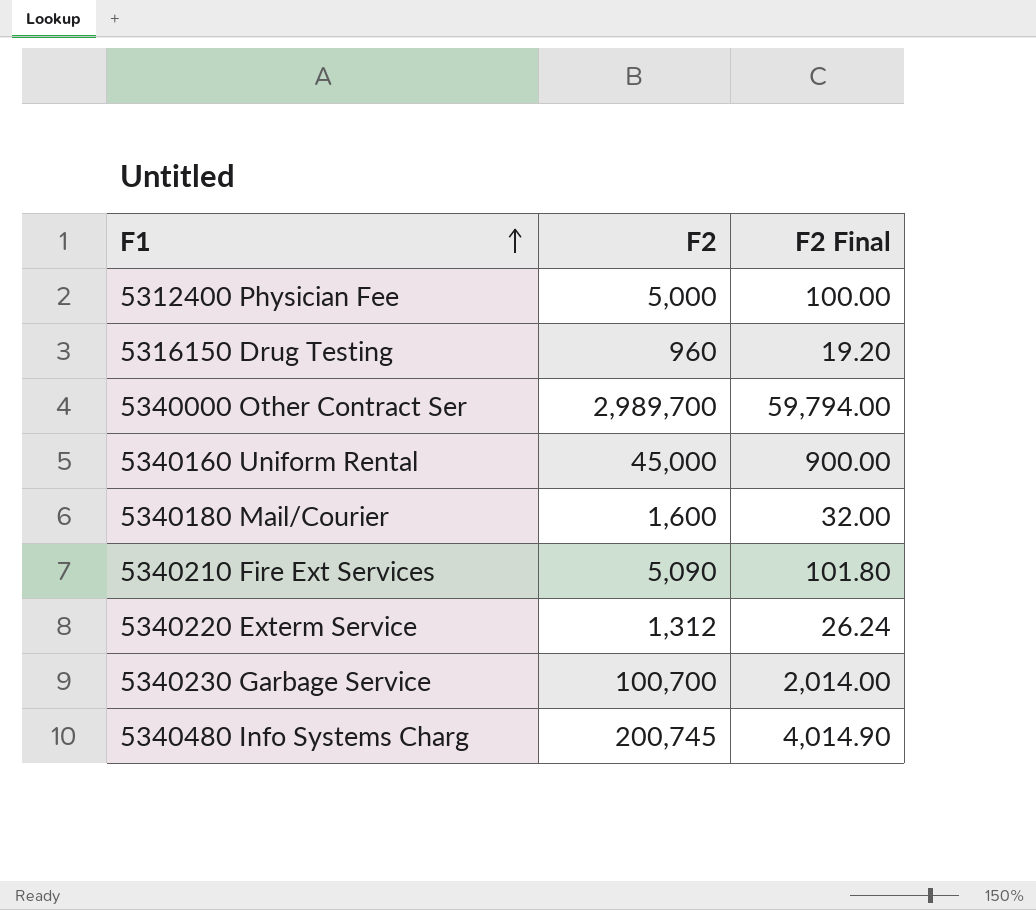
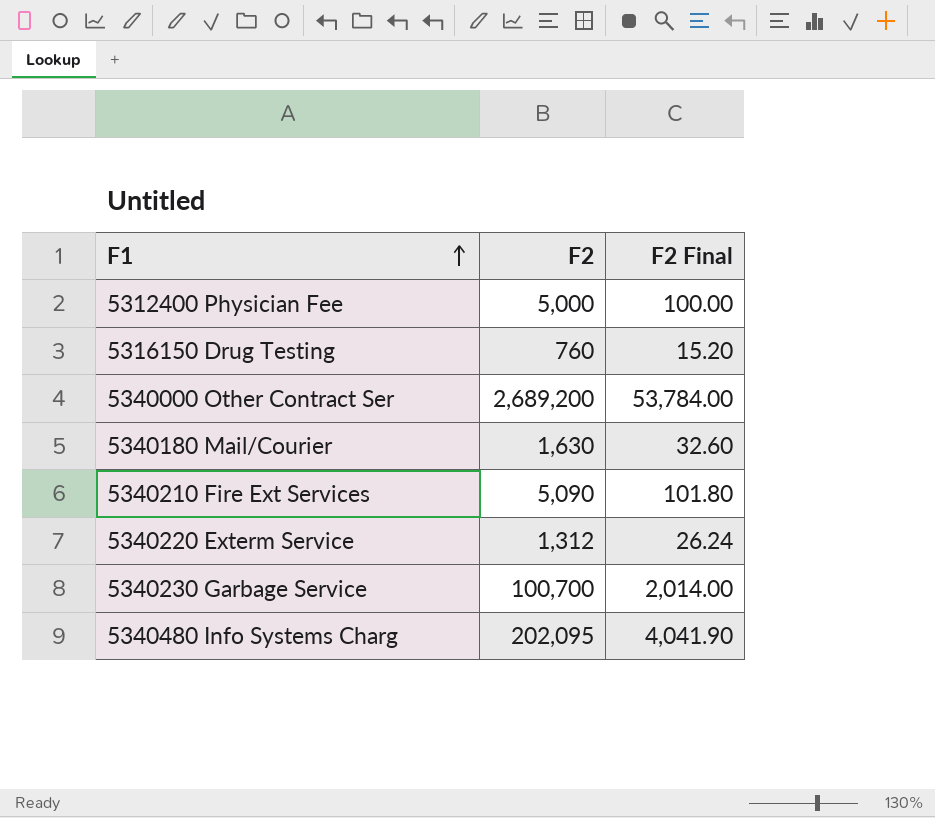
row 5340160 Uniform Rental: 45,000 | 900.00 -> none
5316150 Drug Testing | F2: 960 -> 760
5316150 Drug Testing | F2 Final: 19.20 -> 15.20
5340000 Other Contract Ser | F2: 2,989,700 -> 2,689,200
5340000 Other Contract Ser | F2 Final: 59,794.00 -> 53,784.00
5340180 Mail/Courier | F2: 1,600 -> 1,630
5340180 Mail/Courier | F2 Final: 32.00 -> 32.60
5340480 Info Systems Charg | F2: 200,745 -> 202,095
5340480 Info Systems Charg | F2 Final: 4,014.90 -> 4,041.90

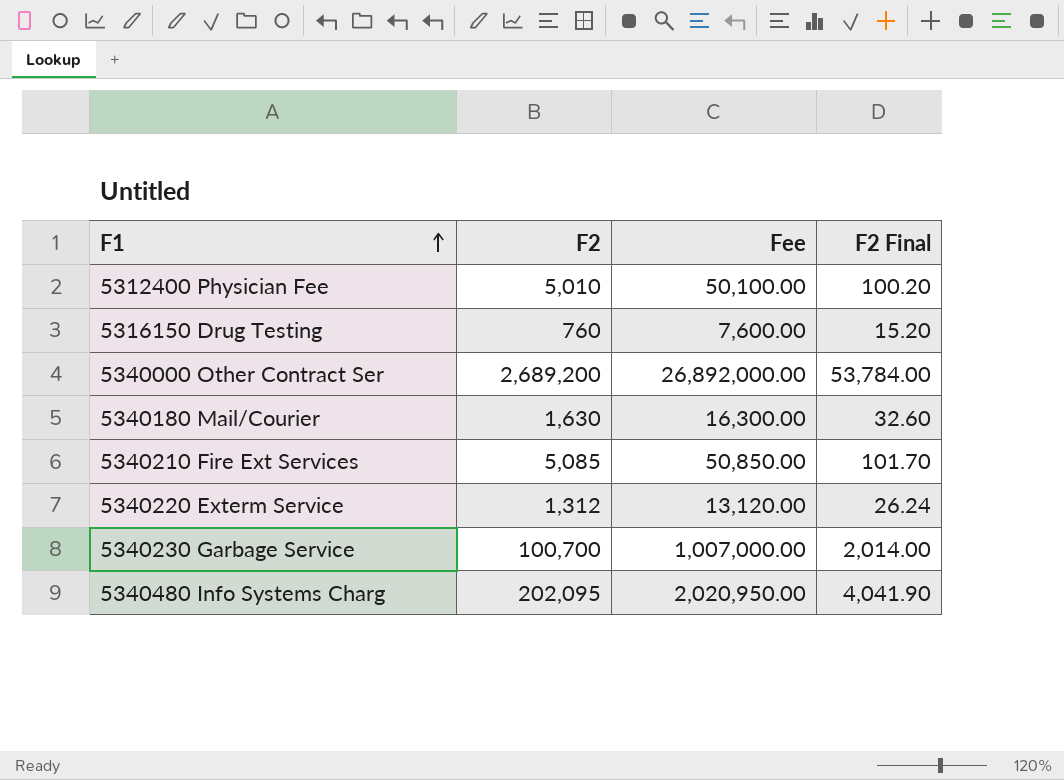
column Fee | formula: none -> [F2] * 10
5312400 Physician Fee | F2: 5,000 -> 5,010
5312400 Physician Fee | F2 Final: 100.00 -> 100.20
5340210 Fire Ext Services | F2: 5,090 -> 5,085
5340210 Fire Ext Services | F2 Final: 101.80 -> 101.70

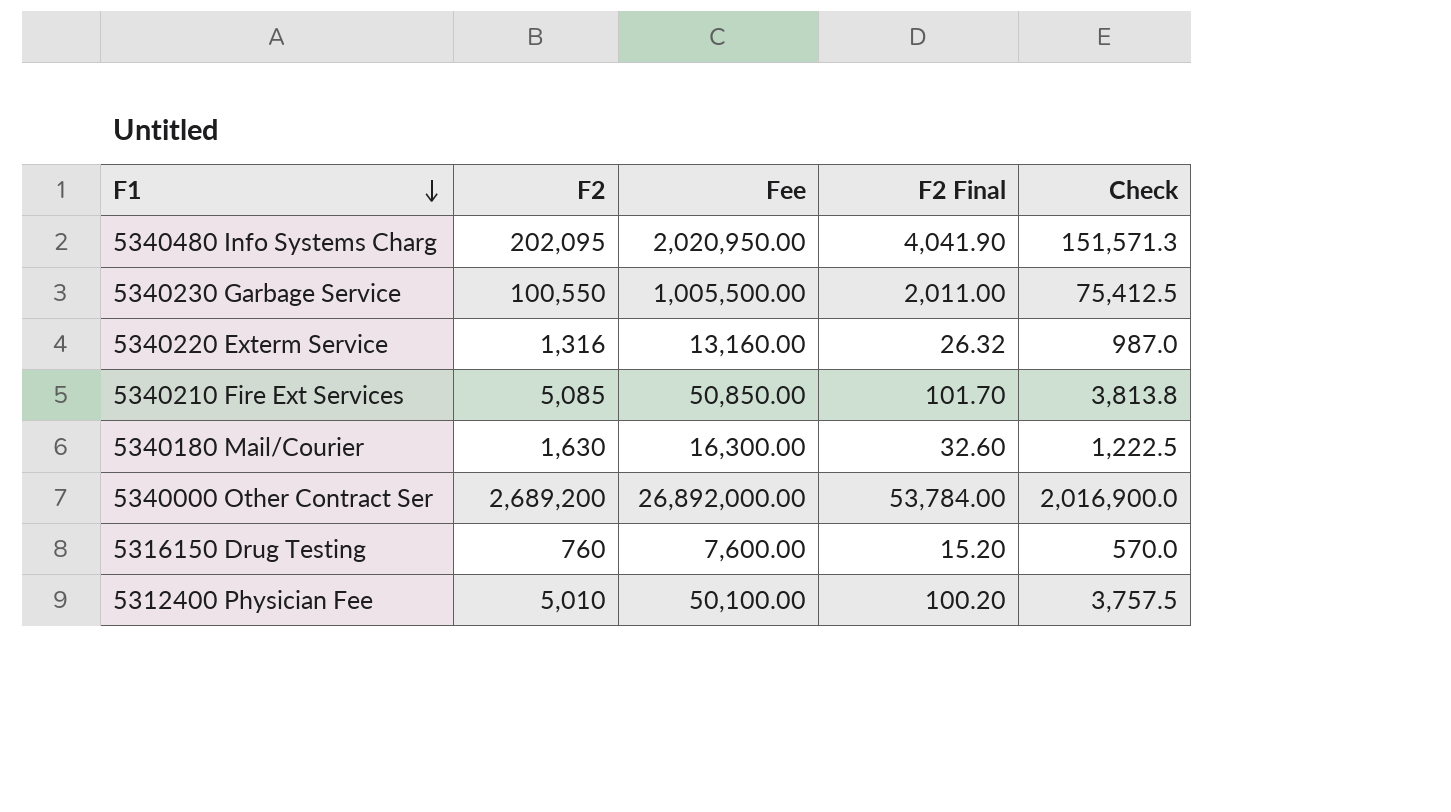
row order: F1 ascending -> F1 descending
column Check | formula: none -> [F2] * 0.75
5340230 Garbage Service | F2: 100,700 -> 100,550
5340230 Garbage Service | Fee: 1,007,000.00 -> 1,005,500.00
5340230 Garbage Service | F2 Final: 2,014.00 -> 2,011.00
5340220 Exterm Service | F2: 1,312 -> 1,316
5340220 Exterm Service | Fee: 13,120.00 -> 13,160.00
5340220 Exterm Service | F2 Final: 26.24 -> 26.32

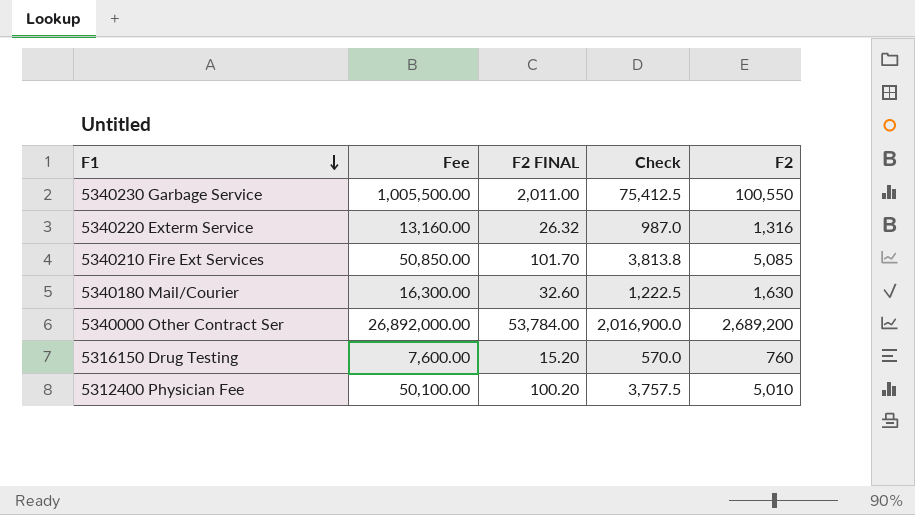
column name: F2 Final -> F2 FINAL
column F2 | position: 2 -> 5
row 5340480 Info Systems Charg: 202,095 | 2,020,950.00 | 4,041.90 | 151,571.3 -> none

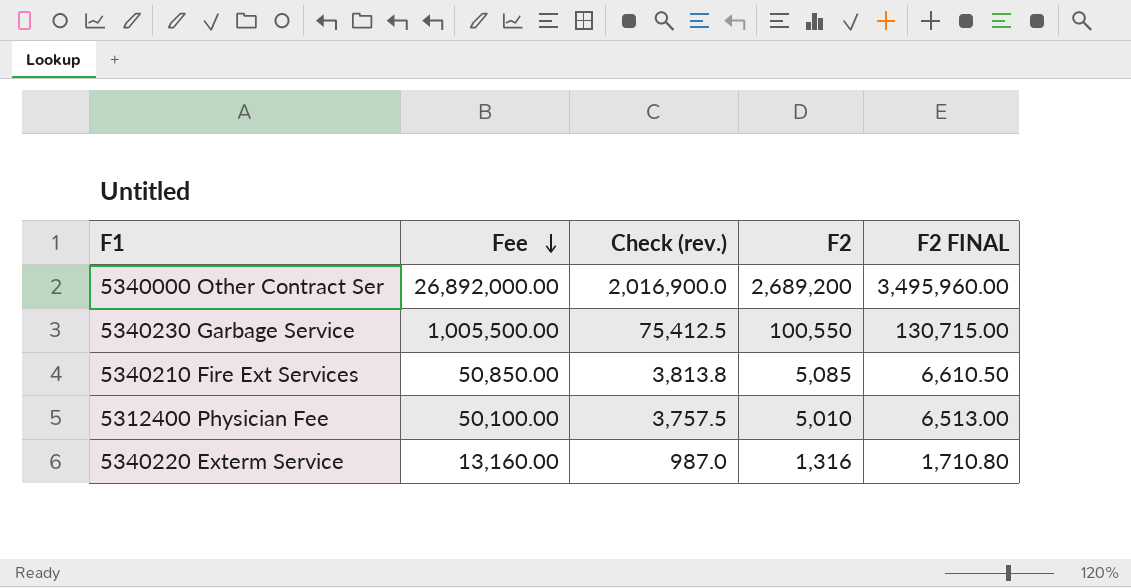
row order: F1 descending -> Fee descending
column name: Check -> Check (rev.)
column F2 FINAL | formula: [F2] * 0.02 -> [F2] * 1.3
column F2 FINAL | position: 3 -> 5
row 5340180 Mail/Courier: 16,300.00 | 32.60 | 1,222.5 | 1,630 -> none
row 5316150 Drug Testing: 7,600.00 | 15.20 | 570.0 | 760 -> none

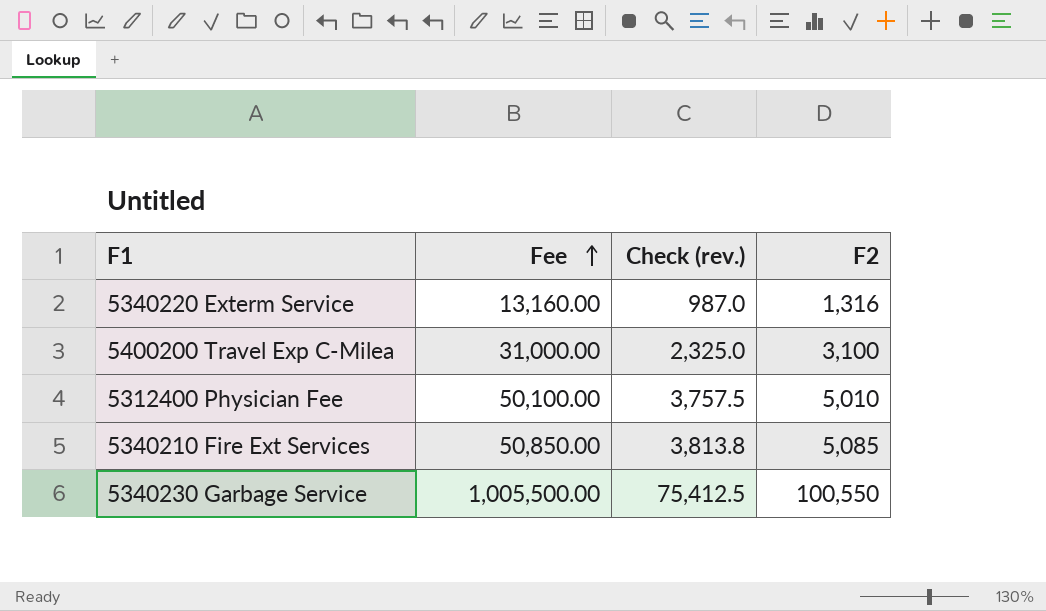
row order: Fee descending -> Fee ascending
column F2 FINAL | formula: [F2] * 1.3 -> none
row 5340000 Other Contract Ser: 26,892,000.00 | 2,016,900.0 | 2,689,200 | 3,495,960.00 -> none
row 5400200 Travel Exp C-Milea: none -> 31,000.00 | 2,325.0 | 3,100

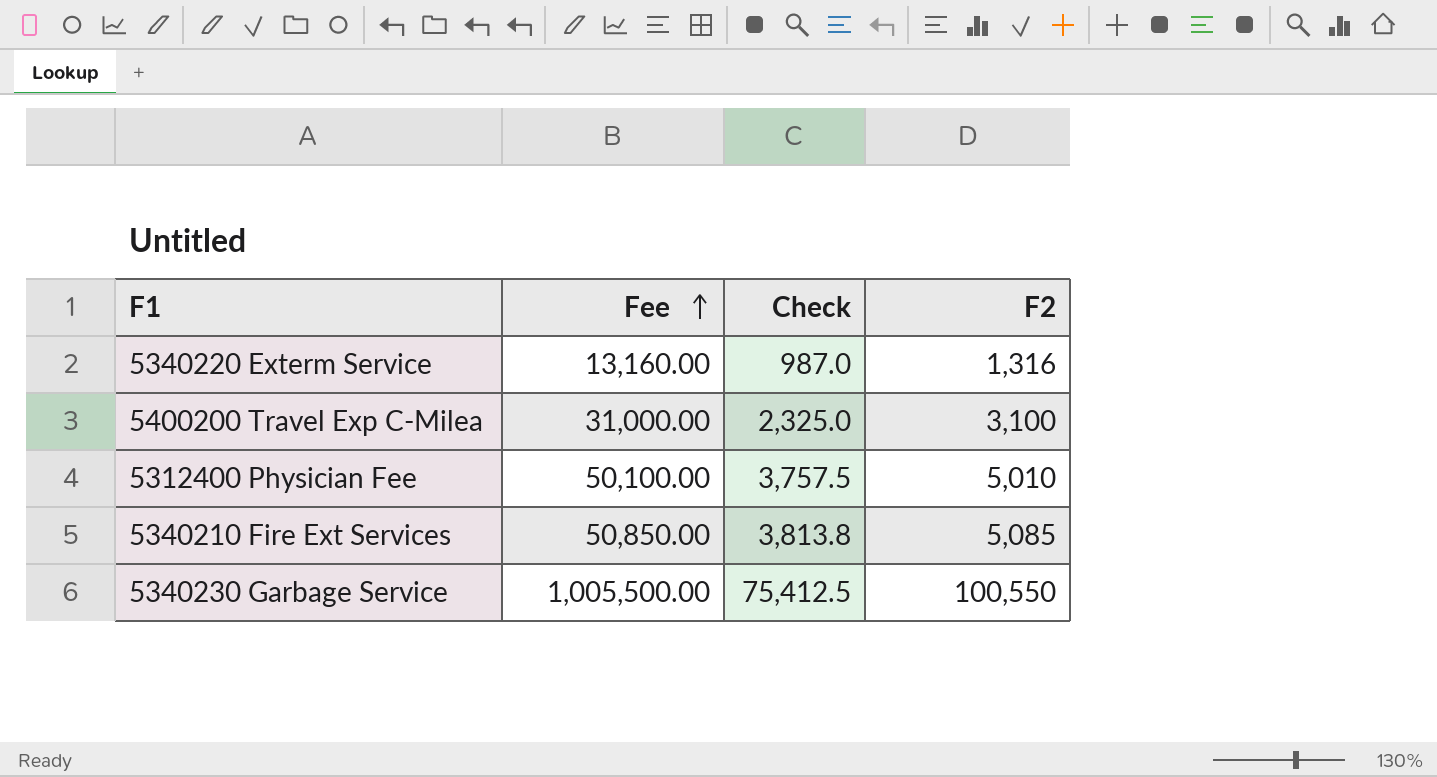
column name: Check (rev.) -> Check

